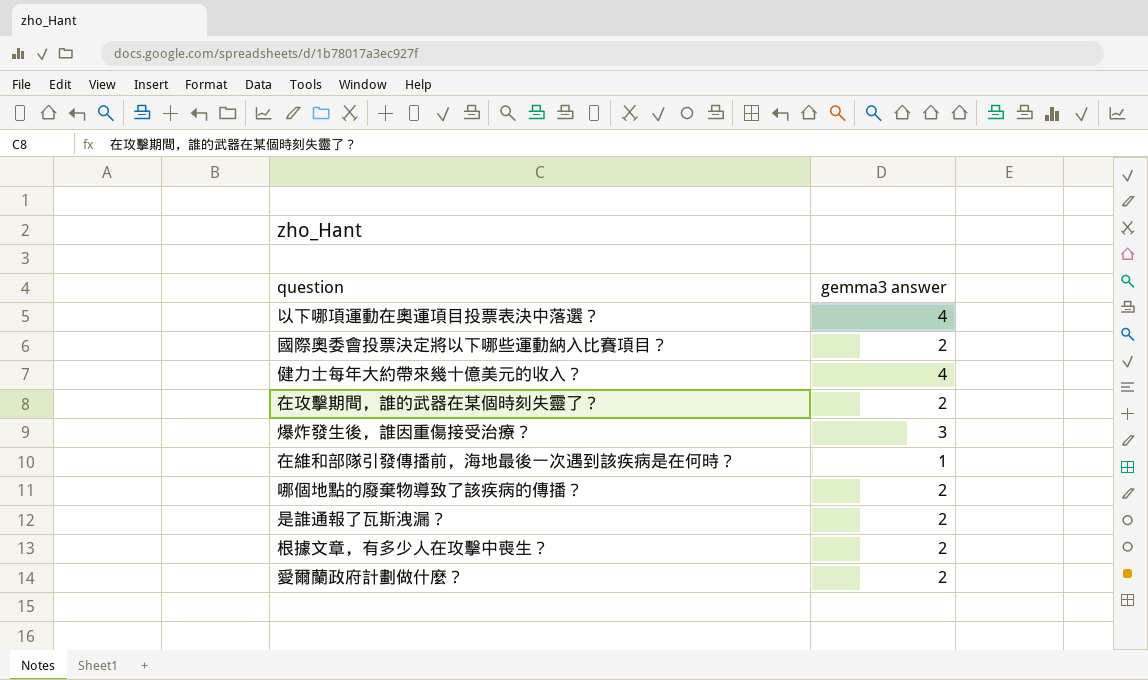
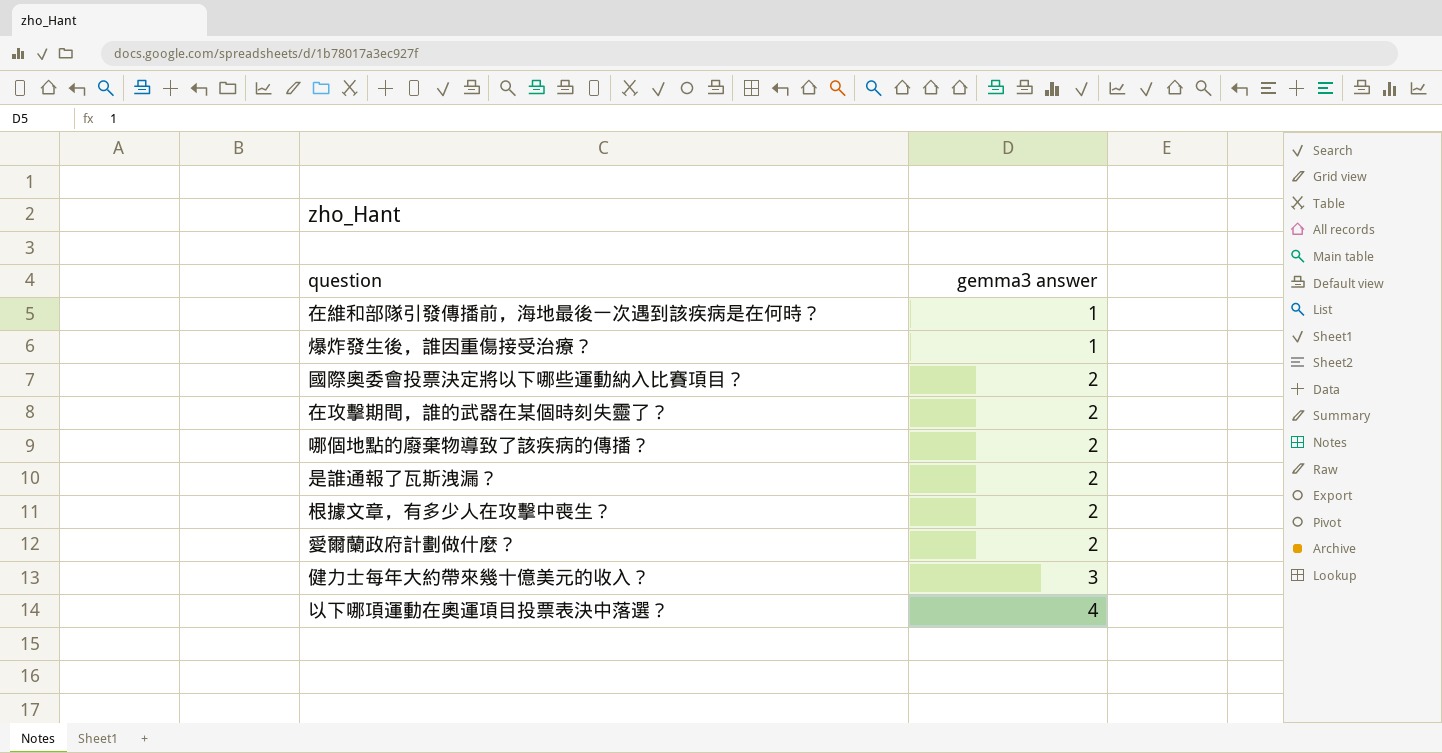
row order: none -> gemma3 answer ascending
爆炸發生後，誰因重傷接受治療？ | gemma3 answer: 3 -> 1
健力士每年大約帶來幾十億美元的收入？ | gemma3 answer: 4 -> 3

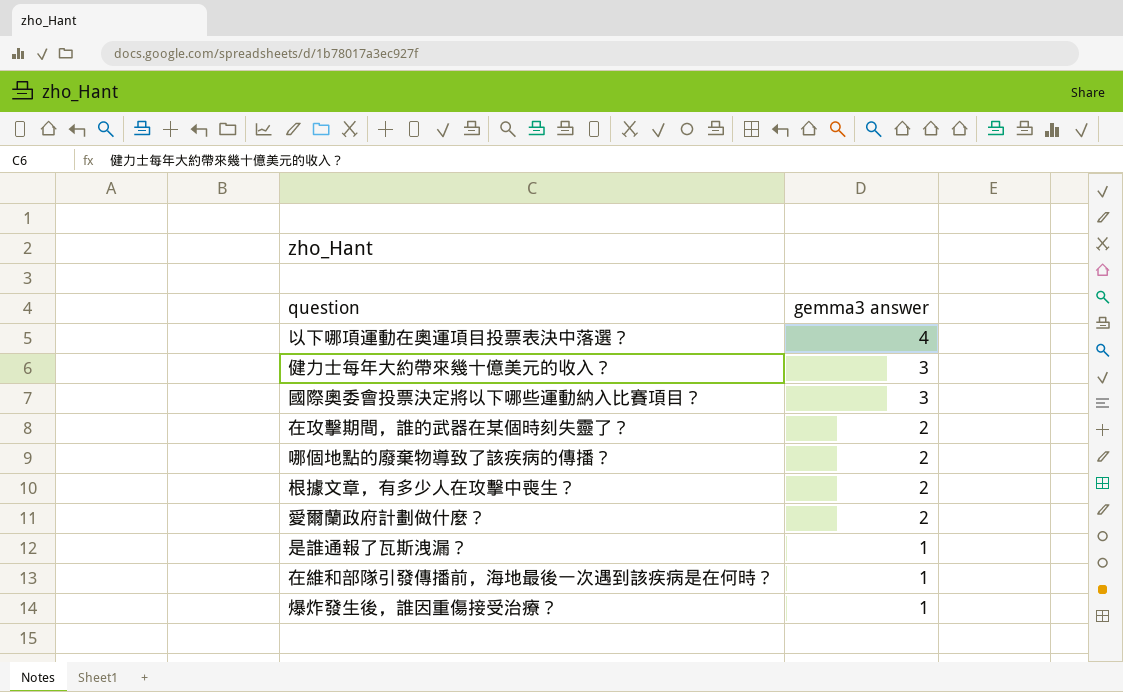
row order: gemma3 answer ascending -> gemma3 answer descending
國際奧委會投票決定將以下哪些運動納入比賽項目？ | gemma3 answer: 2 -> 3
是誰通報了瓦斯洩漏？ | gemma3 answer: 2 -> 1

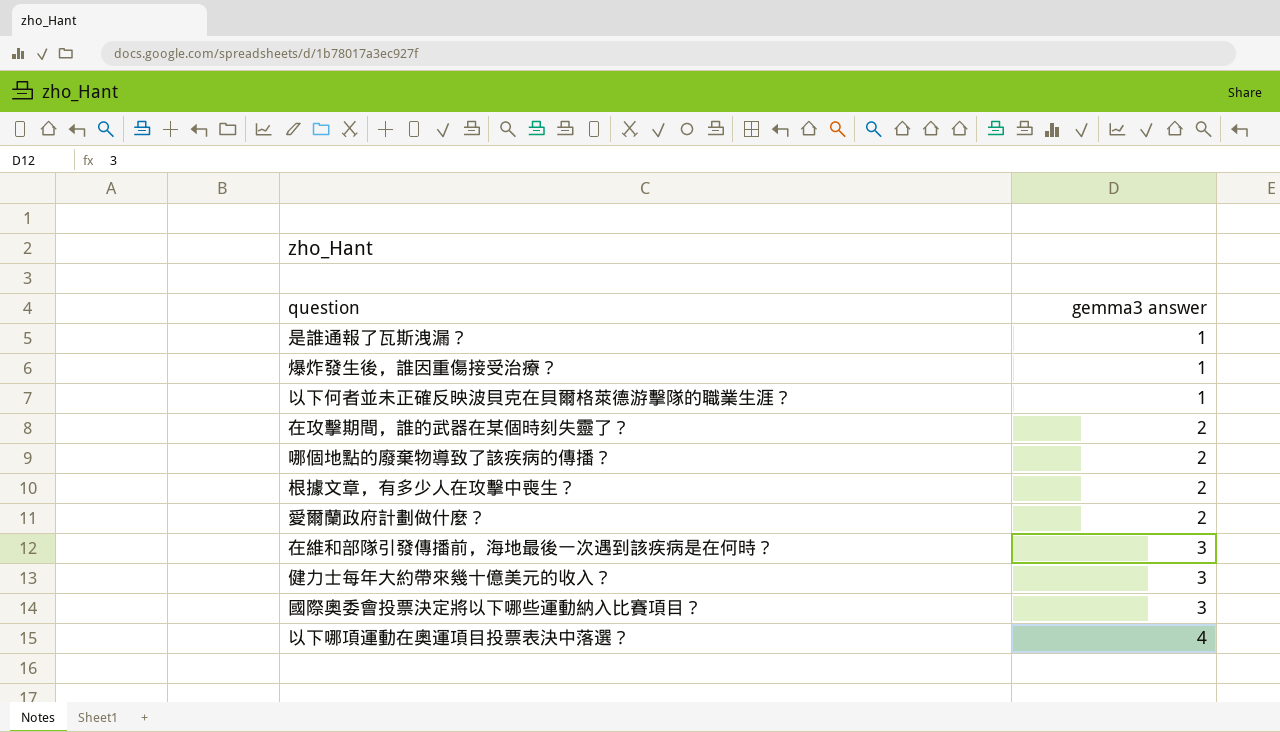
row order: gemma3 answer descending -> gemma3 answer ascending
row 以下何者並未正確反映波貝克在貝爾格萊德游擊隊的職業生涯？: none -> 1
在維和部隊引發傳播前，海地最後一次遇到該疾病是在何時？ | gemma3 answer: 1 -> 3

